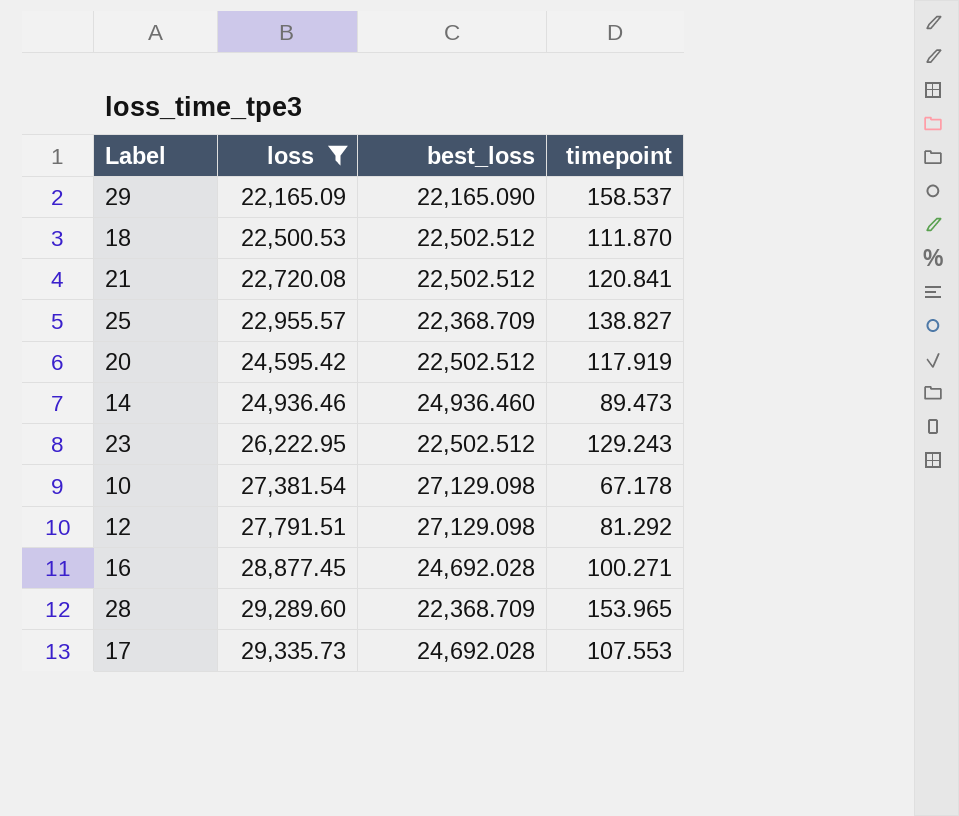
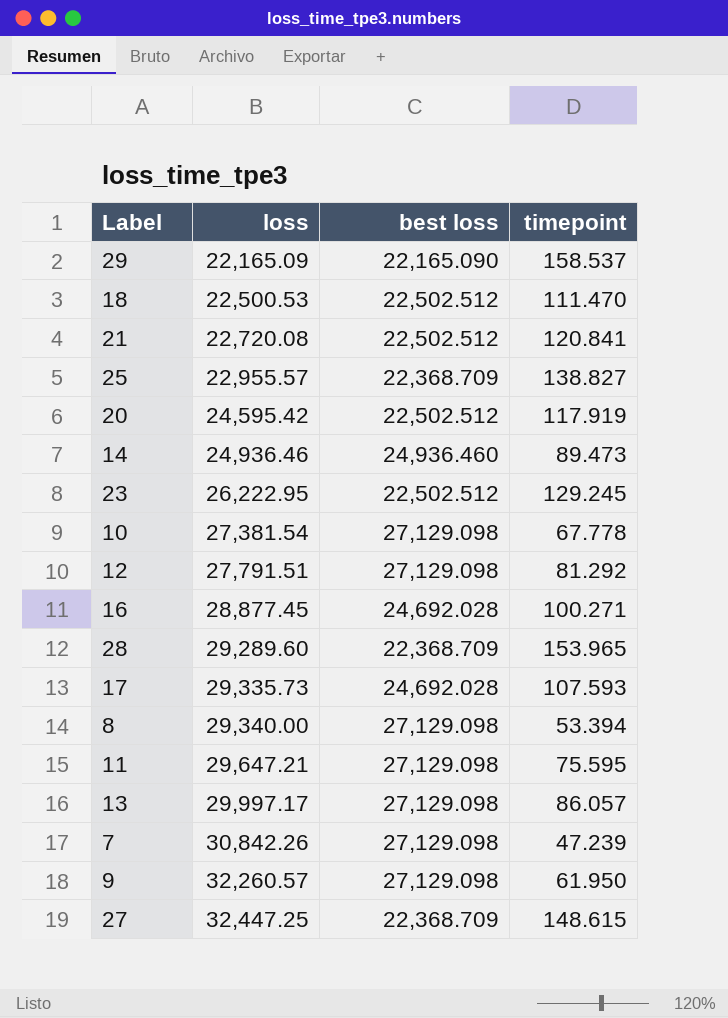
filter: loss <= 29,335.73 -> none
column name: best_loss -> best loss
18 | timepoint: 111.870 -> 111.470
23 | timepoint: 129.243 -> 129.245
10 | timepoint: 67.178 -> 67.778
17 | timepoint: 107.553 -> 107.593

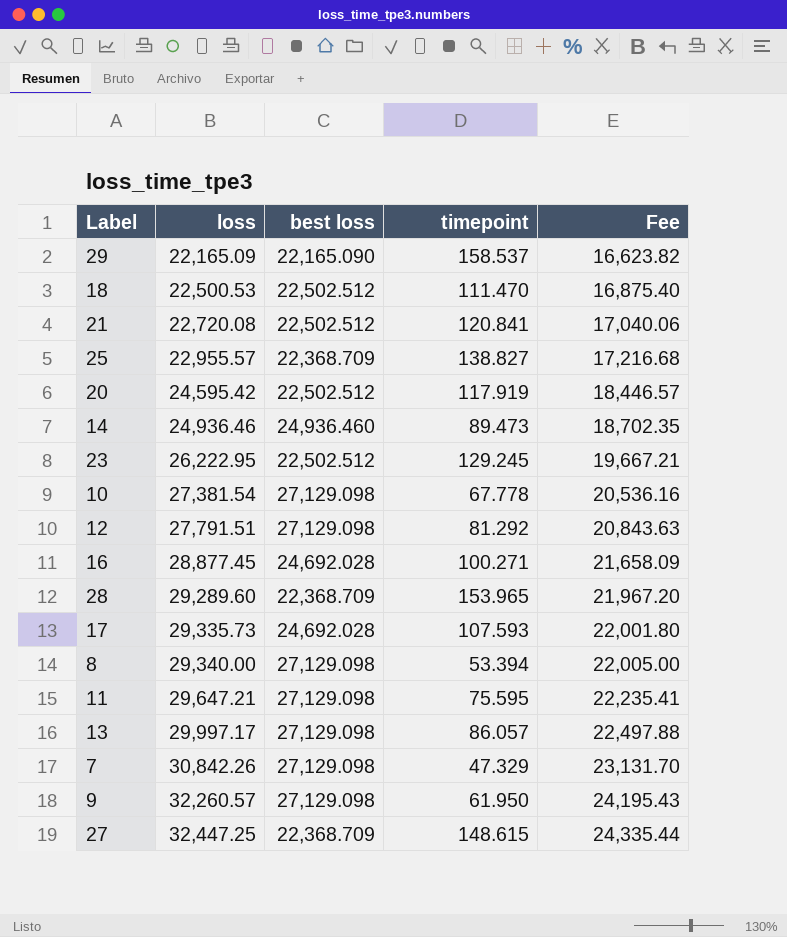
column Fee | formula: none -> [loss] * 0.75
7 | timepoint: 47.239 -> 47.329

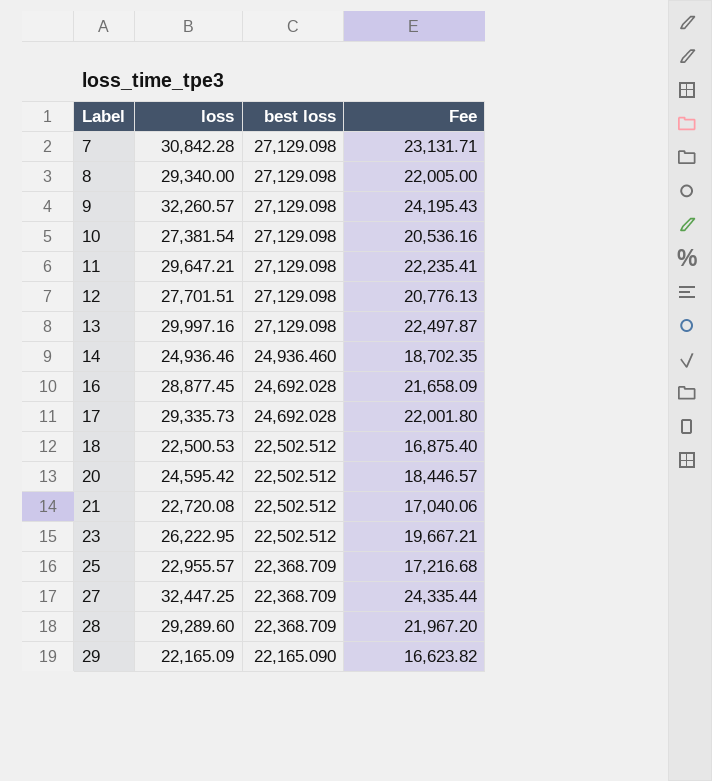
row order: loss ascending -> Label ascending
column timepoint | position: 4 -> none
7 | loss: 30,842.26 -> 30,842.28
7 | Fee: 23,131.70 -> 23,131.71
12 | loss: 27,791.51 -> 27,701.51
12 | Fee: 20,843.63 -> 20,776.13
13 | loss: 29,997.17 -> 29,997.16
13 | Fee: 22,497.88 -> 22,497.87

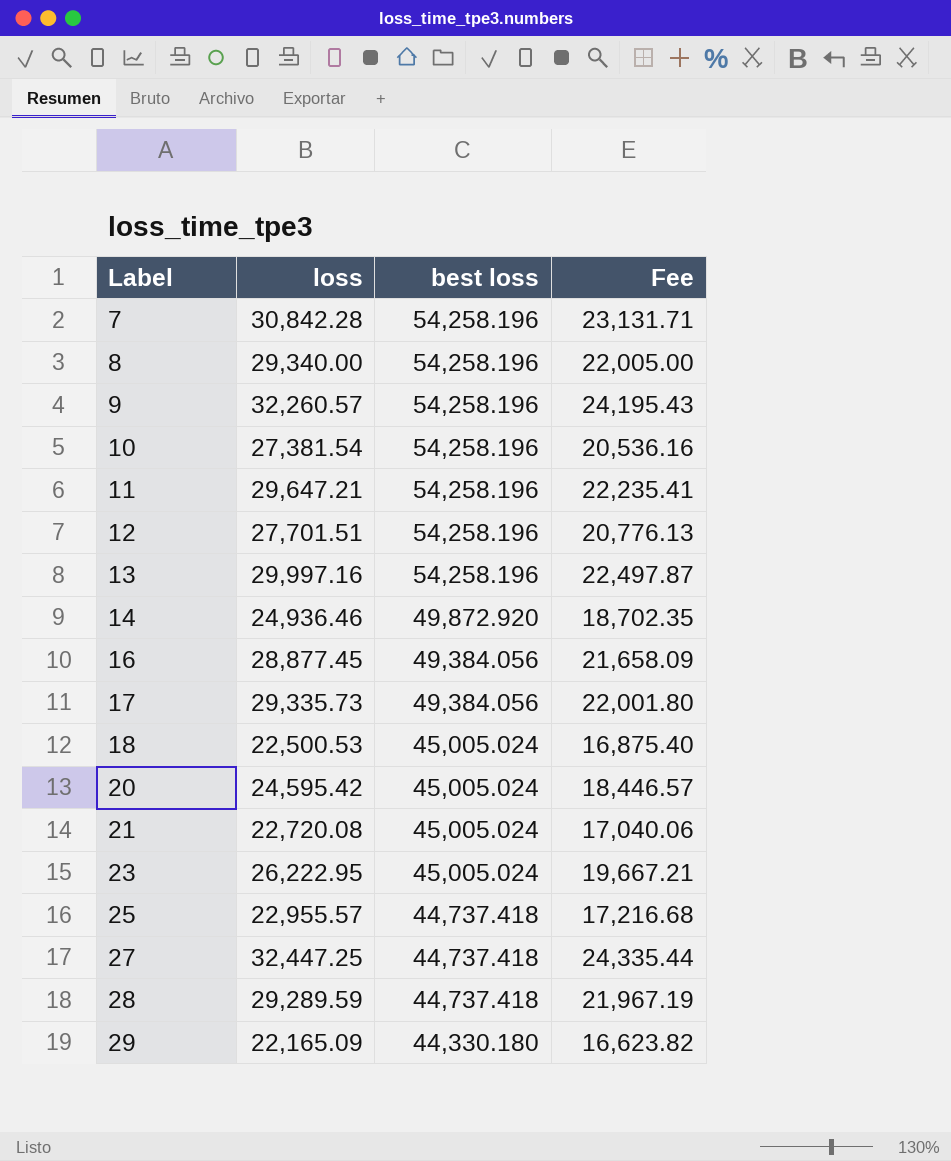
7 | best loss: 27,129.098 -> 54,258.196
8 | best loss: 27,129.098 -> 54,258.196
9 | best loss: 27,129.098 -> 54,258.196
10 | best loss: 27,129.098 -> 54,258.196
11 | best loss: 27,129.098 -> 54,258.196
12 | best loss: 27,129.098 -> 54,258.196
13 | best loss: 27,129.098 -> 54,258.196
14 | best loss: 24,936.460 -> 49,872.920
16 | best loss: 24,692.028 -> 49,384.056
17 | best loss: 24,692.028 -> 49,384.056
18 | best loss: 22,502.512 -> 45,005.024
20 | best loss: 22,502.512 -> 45,005.024
21 | best loss: 22,502.512 -> 45,005.024
23 | best loss: 22,502.512 -> 45,005.024
25 | best loss: 22,368.709 -> 44,737.418
27 | best loss: 22,368.709 -> 44,737.418
28 | loss: 29,289.60 -> 29,289.59
28 | best loss: 22,368.709 -> 44,737.418
28 | Fee: 21,967.20 -> 21,967.19
29 | best loss: 22,165.090 -> 44,330.180

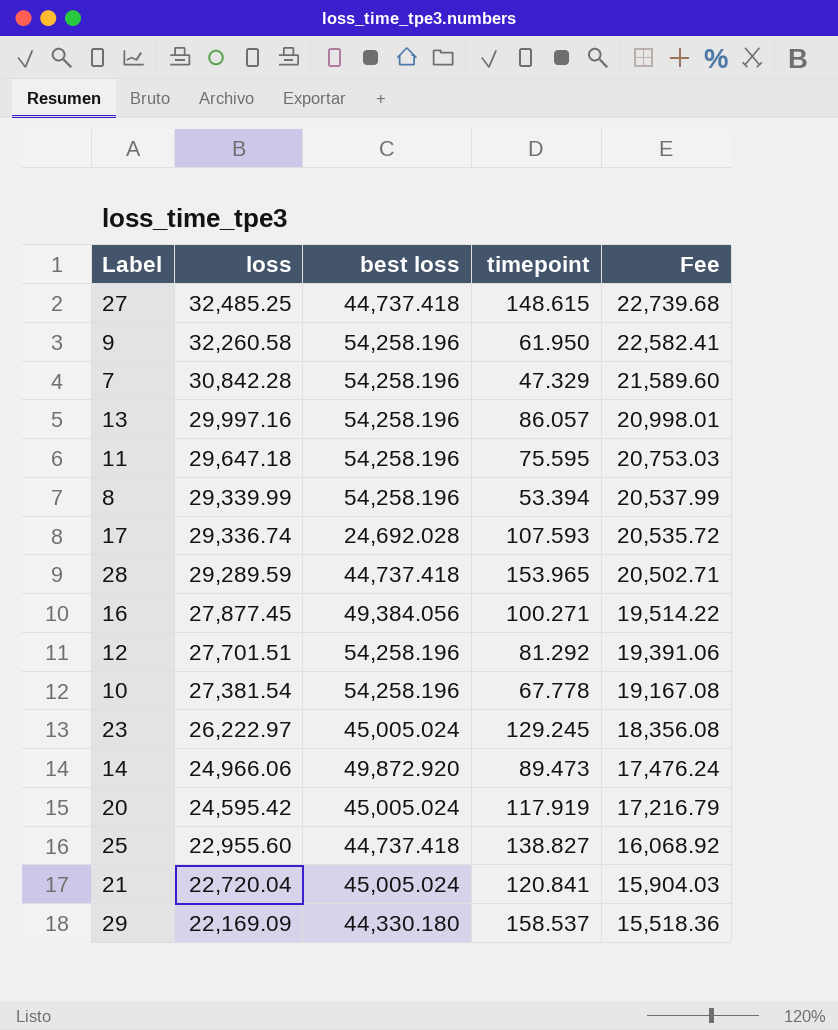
row order: Label ascending -> loss descending
column timepoint | position: none -> 4
column Fee | formula: [loss] * 0.75 -> [loss] * 0.7
row 18: 22,500.53 | 45,005.024 | 16,875.40 -> none
27 | loss: 32,447.25 -> 32,485.25
9 | loss: 32,260.57 -> 32,260.58
11 | loss: 29,647.21 -> 29,647.18
8 | loss: 29,340.00 -> 29,339.99
17 | loss: 29,335.73 -> 29,336.74
17 | best loss: 49,384.056 -> 24,692.028
16 | loss: 28,877.45 -> 27,877.45
23 | loss: 26,222.95 -> 26,222.97
14 | loss: 24,936.46 -> 24,966.06
25 | loss: 22,955.57 -> 22,955.60
21 | loss: 22,720.08 -> 22,720.04
29 | loss: 22,165.09 -> 22,169.09

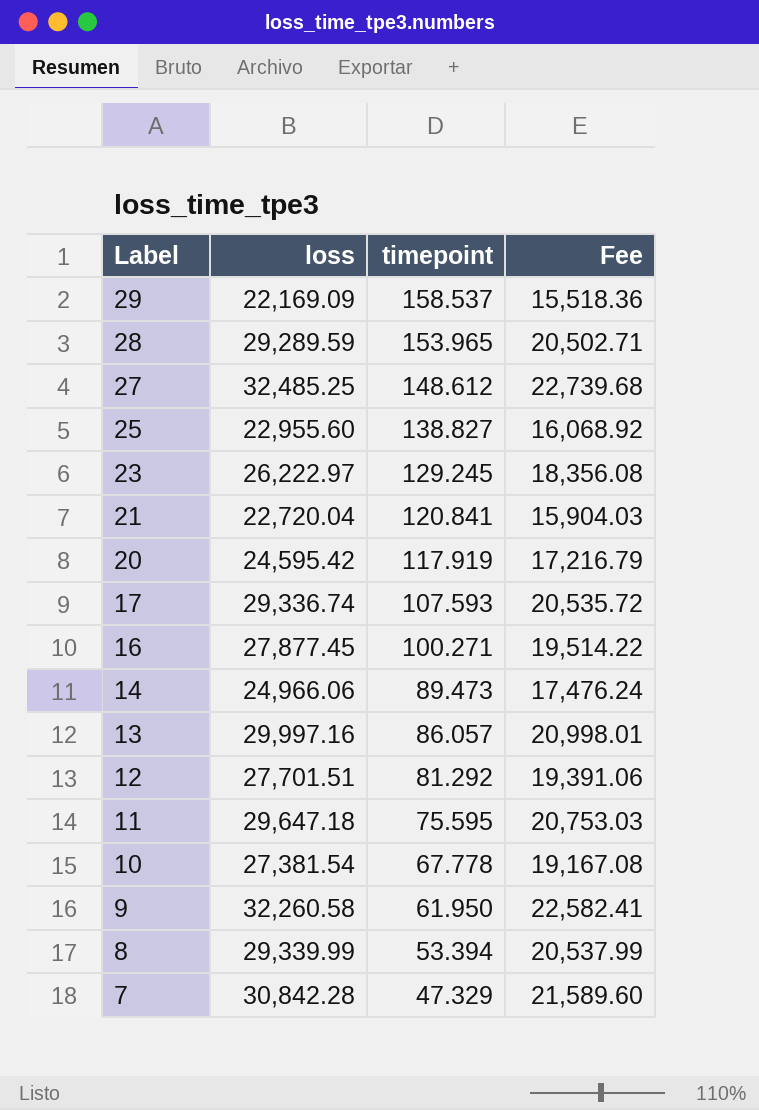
row order: loss descending -> Label descending
column best loss | position: 3 -> none
27 | timepoint: 148.615 -> 148.612

